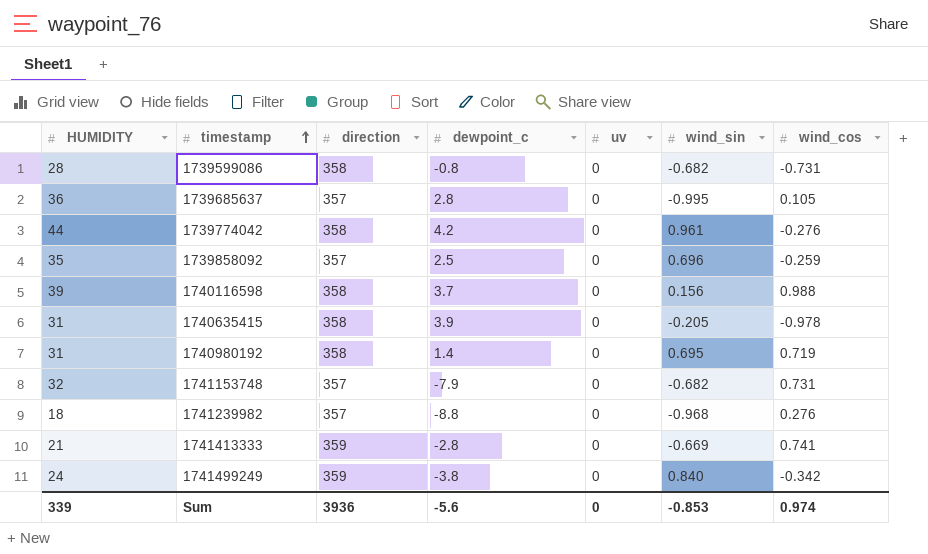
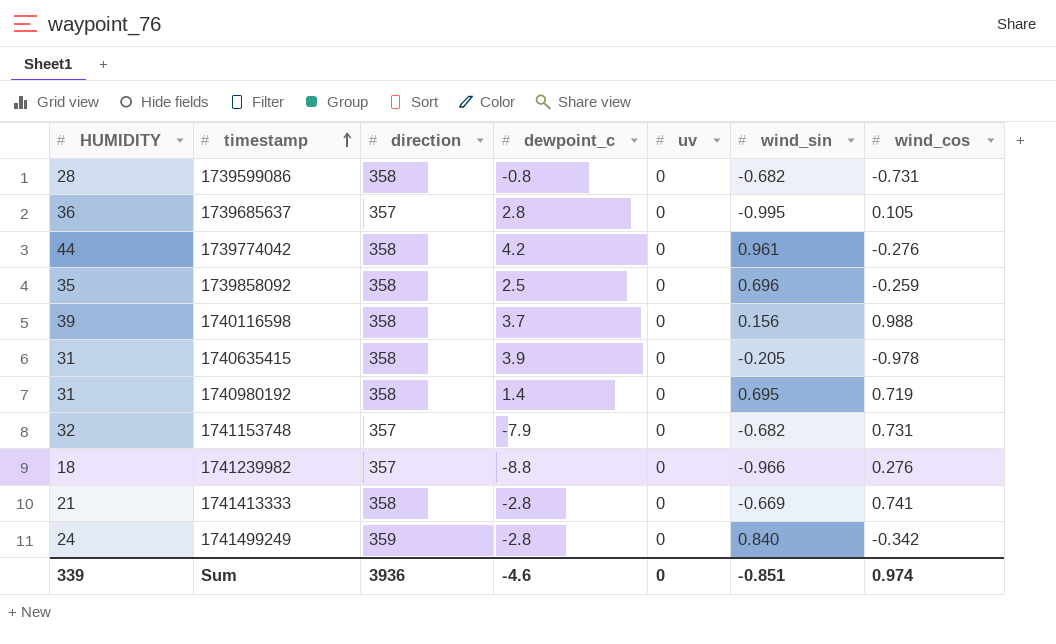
1739858092 | direction: 357 -> 358
1741239982 | wind_sin: -0.968 -> -0.966
1741413333 | direction: 359 -> 358
1741499249 | dewpoint_c: -3.8 -> -2.8
Sum | dewpoint_c: -5.6 -> -4.6
Sum | wind_sin: -0.853 -> -0.851

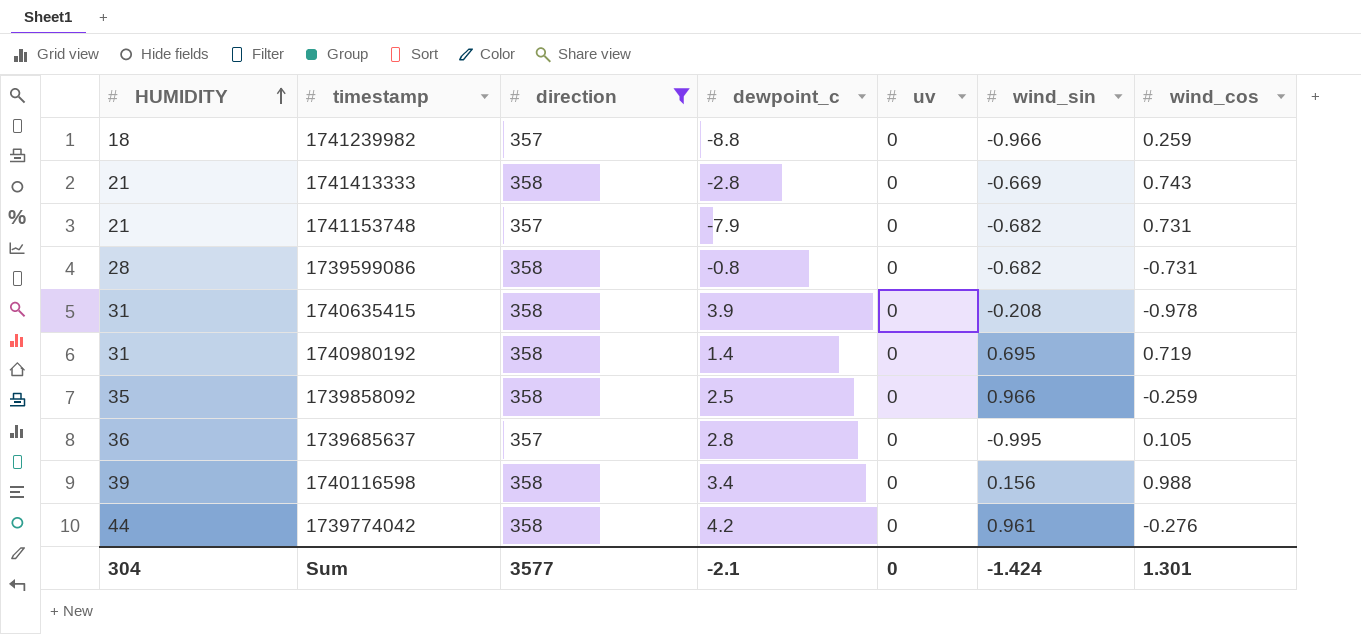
filter: none -> direction != 359
row order: timestamp ascending -> HUMIDITY ascending
1741239982 | wind_cos: 0.276 -> 0.259
1741413333 | wind_cos: 0.741 -> 0.743
1741153748 | HUMIDITY: 32 -> 21
1740635415 | wind_sin: -0.205 -> -0.208
1739858092 | wind_sin: 0.696 -> 0.966
1740116598 | dewpoint_c: 3.7 -> 3.4
Sum | HUMIDITY: 339 -> 304
Sum | direction: 3936 -> 3577
Sum | dewpoint_c: -4.6 -> -2.1
Sum | wind_sin: -0.851 -> -1.424
Sum | wind_cos: 0.974 -> 1.301

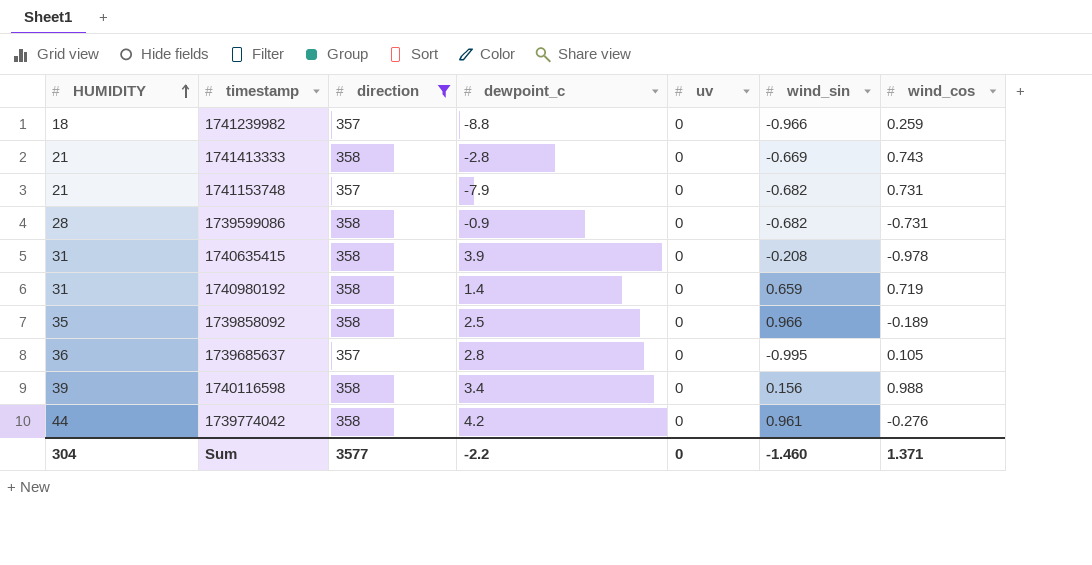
1739599086 | dewpoint_c: -0.8 -> -0.9
1740980192 | wind_sin: 0.695 -> 0.659
1739858092 | wind_cos: -0.259 -> -0.189
Sum | dewpoint_c: -2.1 -> -2.2
Sum | wind_sin: -1.424 -> -1.460
Sum | wind_cos: 1.301 -> 1.371

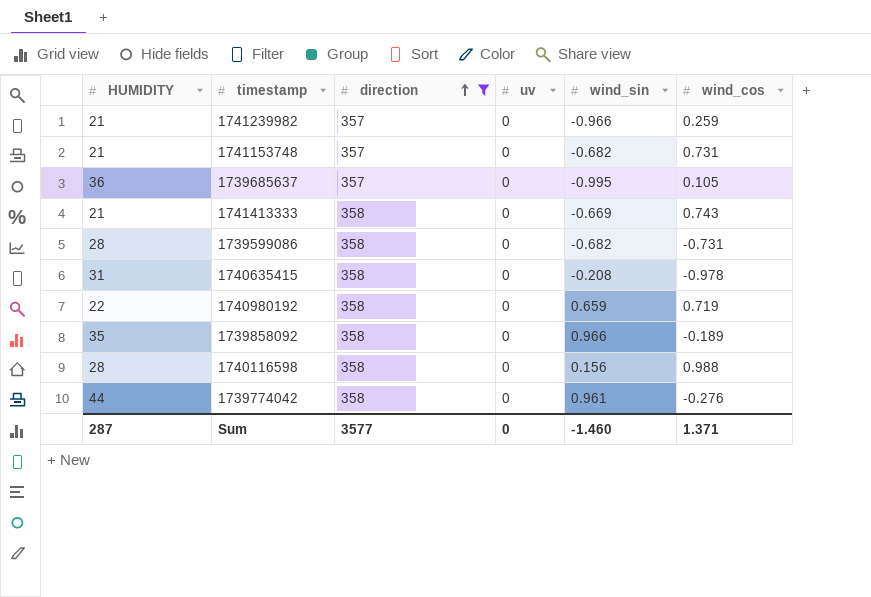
row order: HUMIDITY ascending -> direction ascending
column dewpoint_c | position: 4 -> none
1741239982 | HUMIDITY: 18 -> 21
1740980192 | HUMIDITY: 31 -> 22
1740116598 | HUMIDITY: 39 -> 28
Sum | HUMIDITY: 304 -> 287

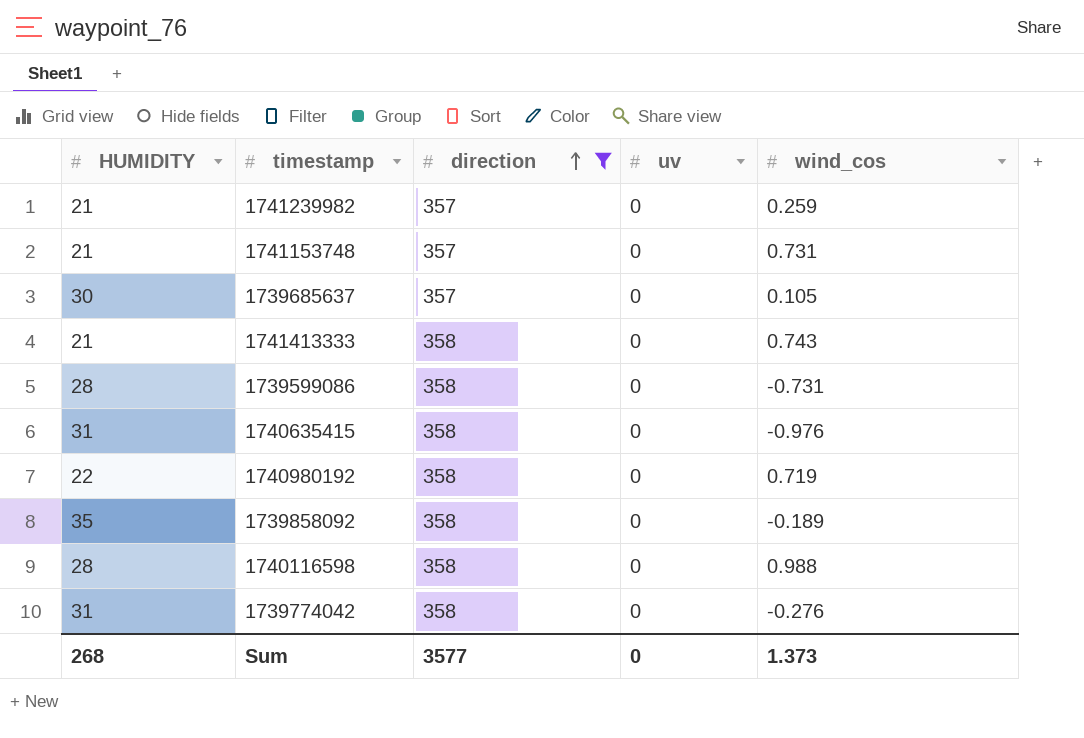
column wind_sin | position: 5 -> none
1739685637 | HUMIDITY: 36 -> 30
1740635415 | wind_cos: -0.978 -> -0.976
1739774042 | HUMIDITY: 44 -> 31
Sum | HUMIDITY: 287 -> 268
Sum | wind_cos: 1.371 -> 1.373

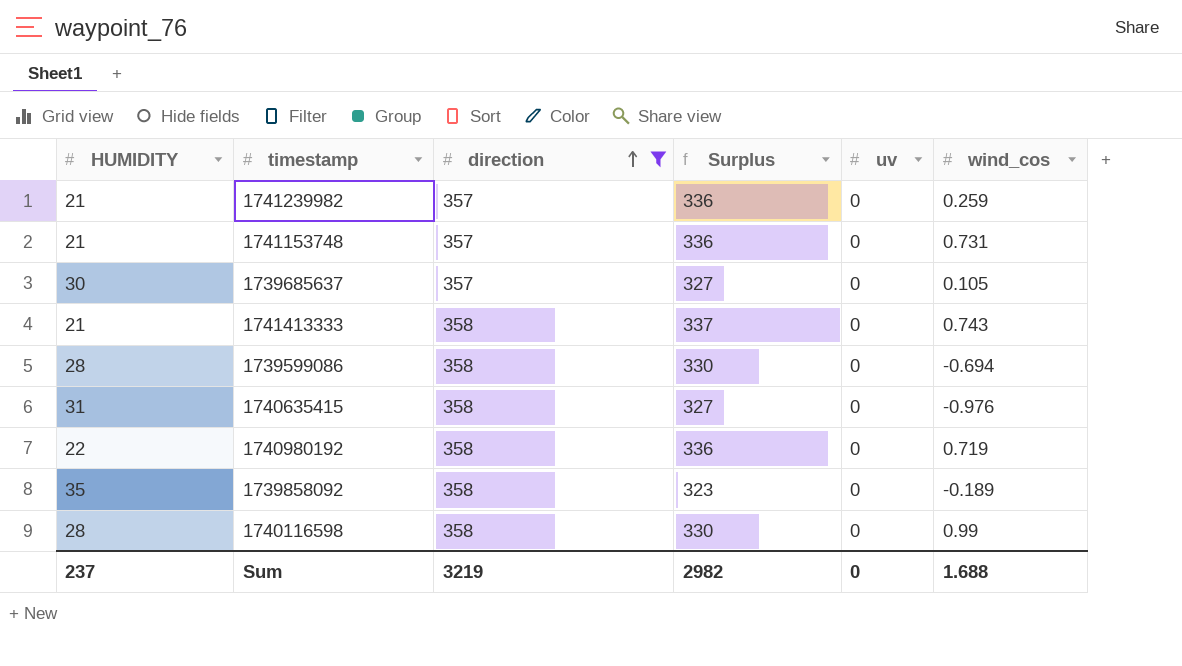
column Surplus | formula: none -> [direction] - [HUMIDITY]
row 1739774042: 31 | 358 | 0 | -0.276 -> none
1739599086 | wind_cos: -0.731 -> -0.694
1740116598 | wind_cos: 0.988 -> 0.99
Sum | HUMIDITY: 268 -> 237
Sum | direction: 3577 -> 3219
Sum | wind_cos: 1.373 -> 1.688

